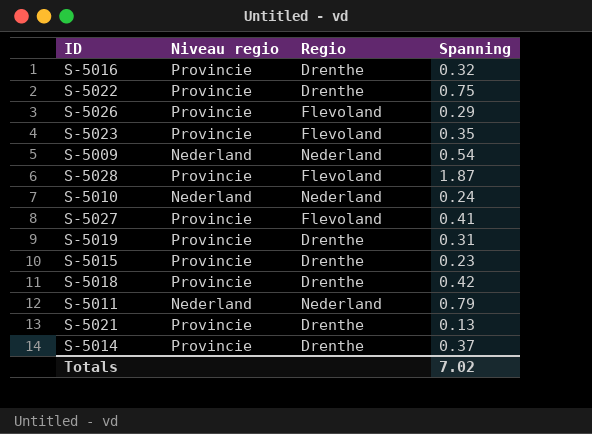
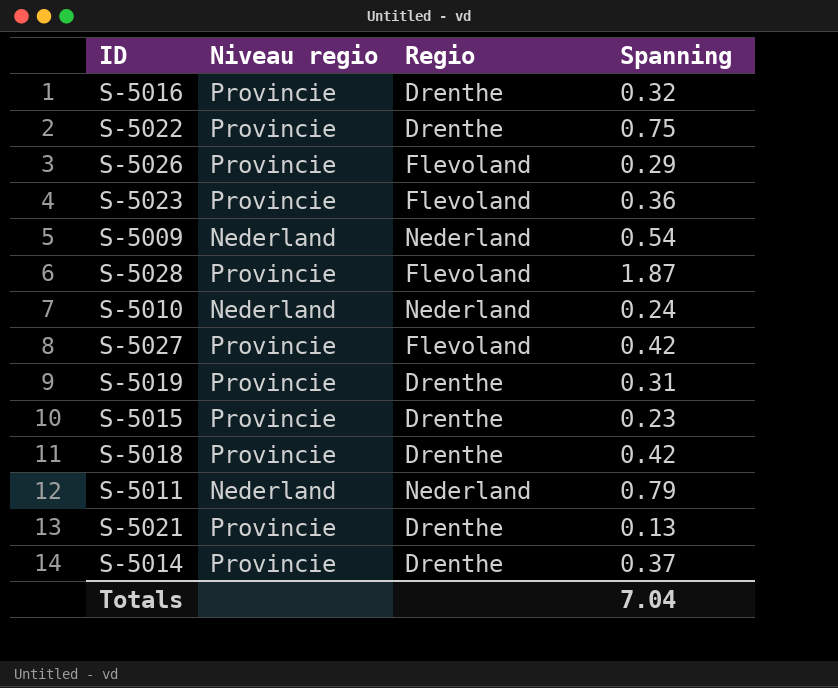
S-5023 | Spanning: 0.35 -> 0.36
S-5027 | Spanning: 0.41 -> 0.42
Totals | Spanning: 7.02 -> 7.04

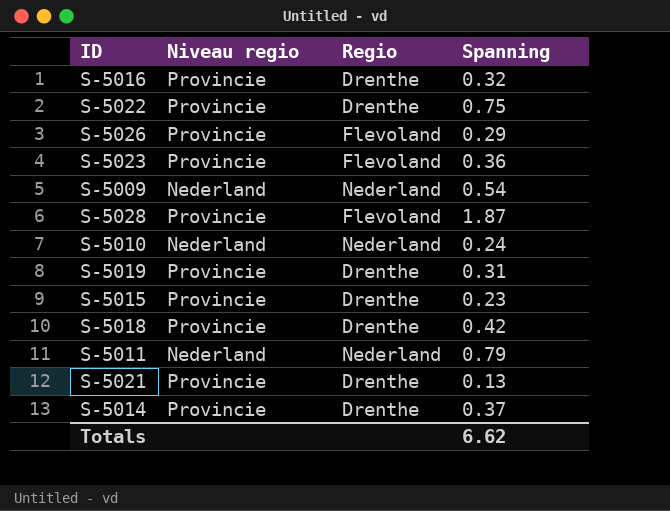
row S-5027: Provincie | Flevoland | 0.42 -> none
Totals | Spanning: 7.04 -> 6.62

